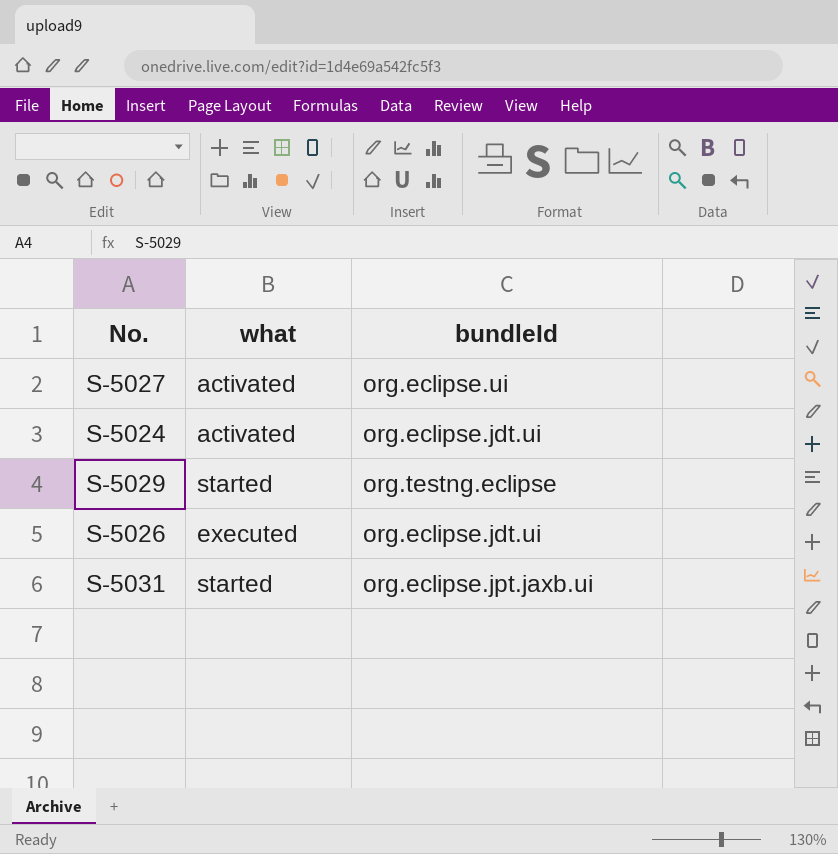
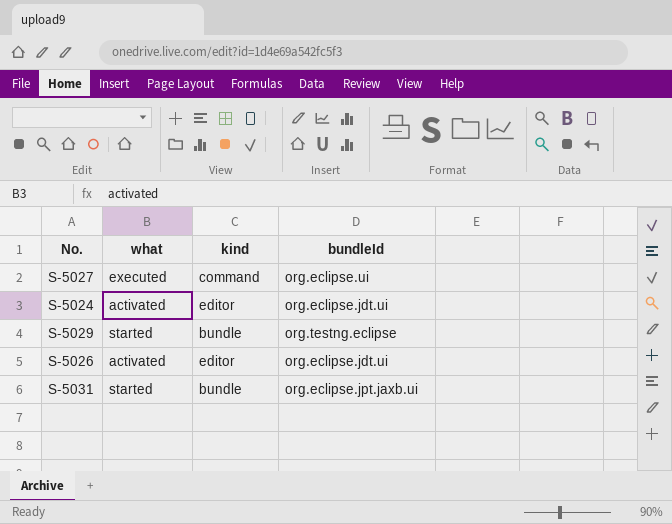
column kind | position: none -> 3
S-5027 | what: activated -> executed
S-5026 | what: executed -> activated

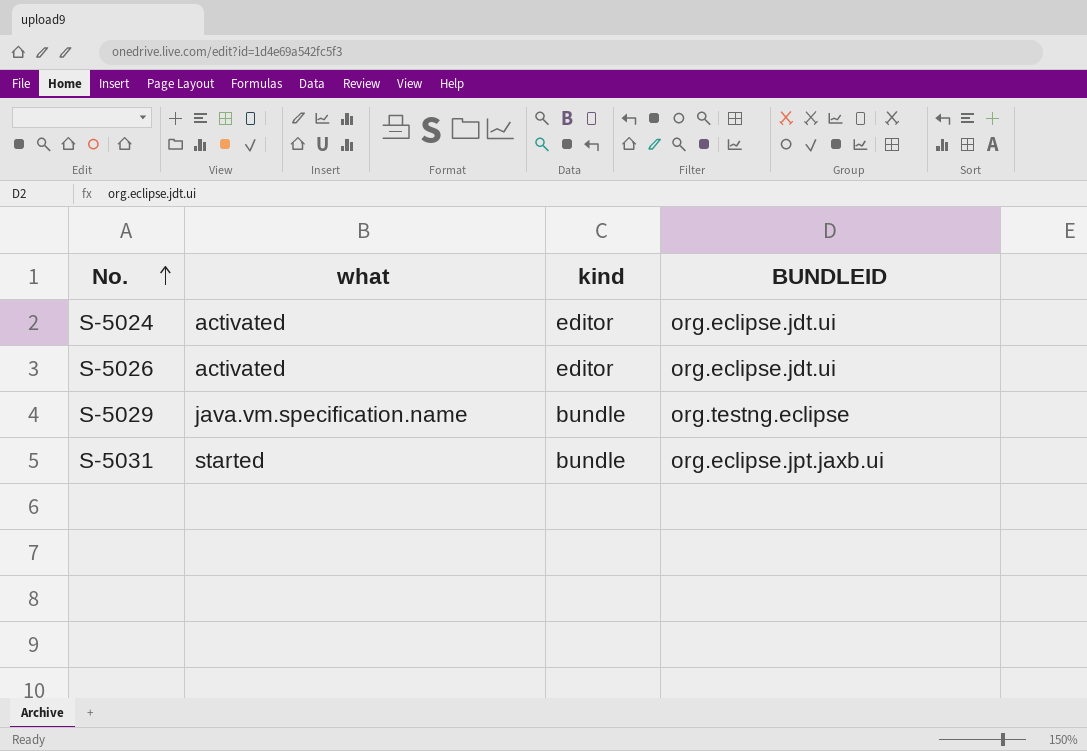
row order: none -> No. ascending
column name: bundleId -> BUNDLEID
row S-5027: executed | command | org.eclipse.ui -> none
S-5029 | what: started -> java.vm.specification.name

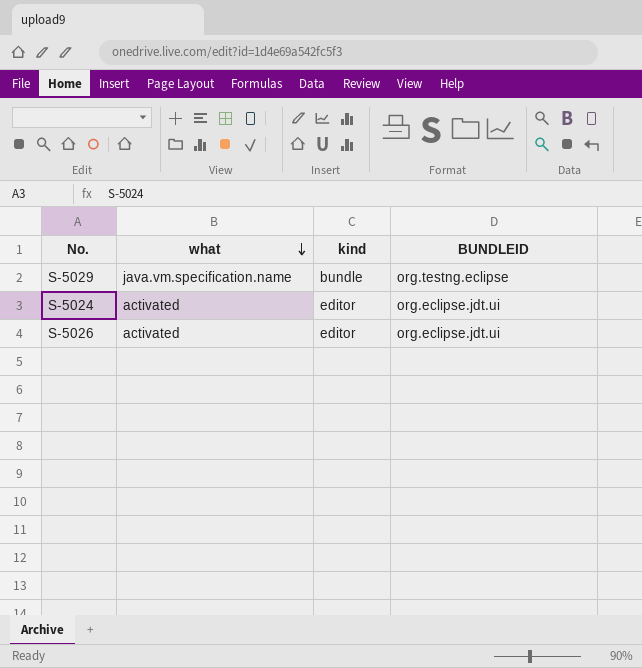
row order: No. ascending -> what descending
row S-5031: started | bundle | org.eclipse.jpt.jaxb.ui -> none

